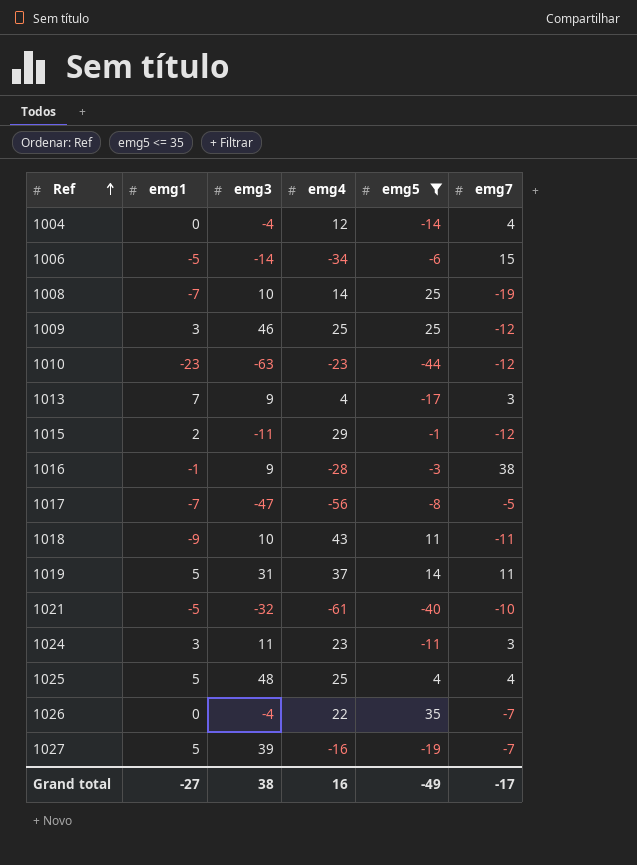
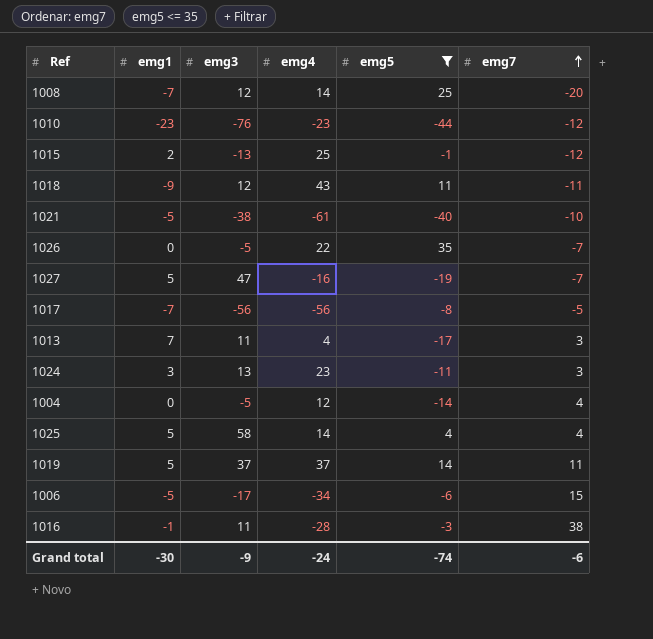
row order: Ref ascending -> emg7 ascending
row 1009: 3 | 46 | 25 | 25 | -12 -> none
1008 | emg3: 10 -> 12
1008 | emg7: -19 -> -20
1010 | emg3: -63 -> -76
1015 | emg3: -11 -> -13
1015 | emg4: 29 -> 25
1018 | emg3: 10 -> 12
1021 | emg3: -32 -> -38
1026 | emg3: -4 -> -5
1027 | emg3: 39 -> 47
1017 | emg3: -47 -> -56
1013 | emg3: 9 -> 11
1024 | emg3: 11 -> 13
1004 | emg3: -4 -> -5
1025 | emg3: 48 -> 58
1025 | emg4: 25 -> 14
1019 | emg3: 31 -> 37
1006 | emg3: -14 -> -17
1016 | emg3: 9 -> 11
Grand total | emg1: -27 -> -30
Grand total | emg3: 38 -> -9
Grand total | emg4: 16 -> -24
Grand total | emg5: -49 -> -74
Grand total | emg7: -17 -> -6

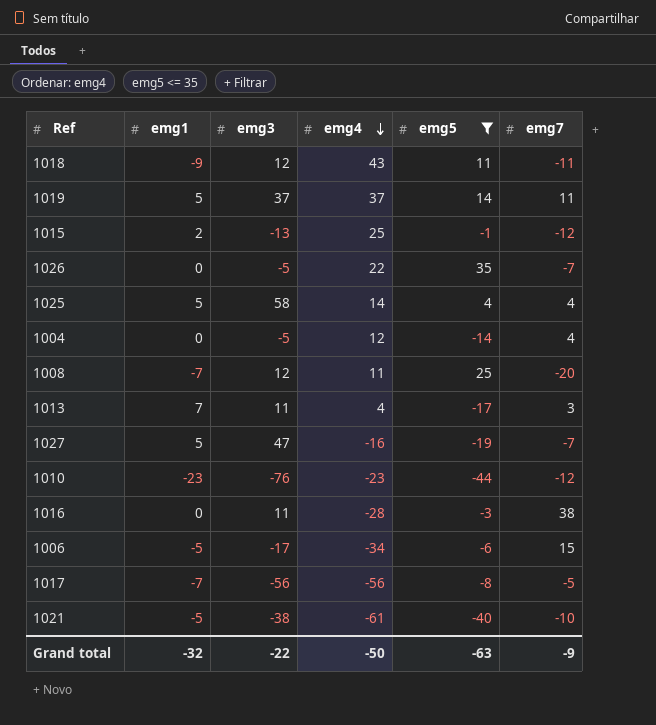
row order: emg7 ascending -> emg4 descending
row 1024: 3 | 13 | 23 | -11 | 3 -> none
1008 | emg4: 14 -> 11
1016 | emg1: -1 -> 0
Grand total | emg1: -30 -> -32
Grand total | emg3: -9 -> -22
Grand total | emg4: -24 -> -50
Grand total | emg5: -74 -> -63
Grand total | emg7: -6 -> -9

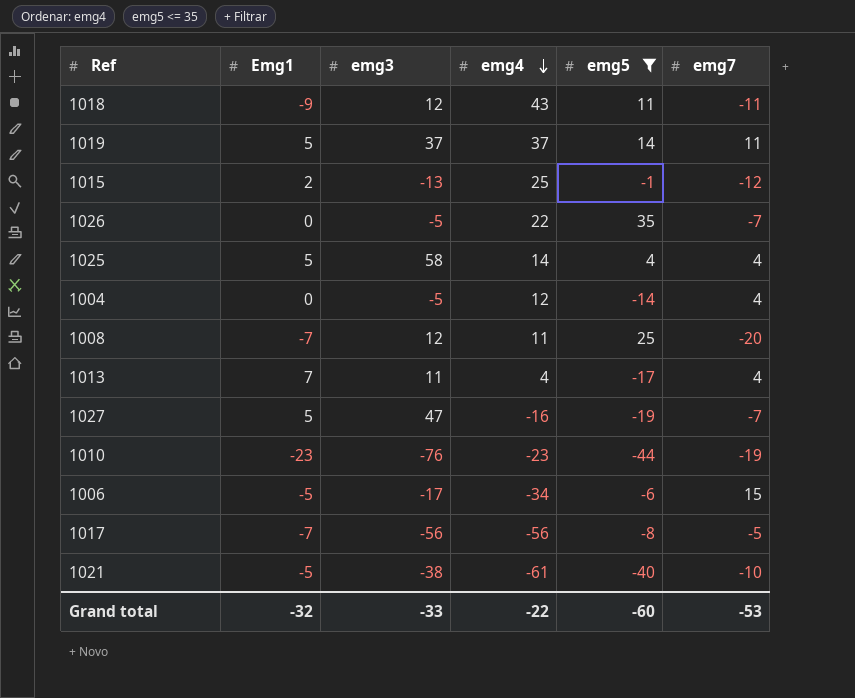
column name: emg1 -> Emg1
row 1016: 0 | 11 | -28 | -3 | 38 -> none
1013 | emg7: 3 -> 4
1010 | emg7: -12 -> -19
Grand total | emg3: -22 -> -33
Grand total | emg4: -50 -> -22
Grand total | emg5: -63 -> -60
Grand total | emg7: -9 -> -53

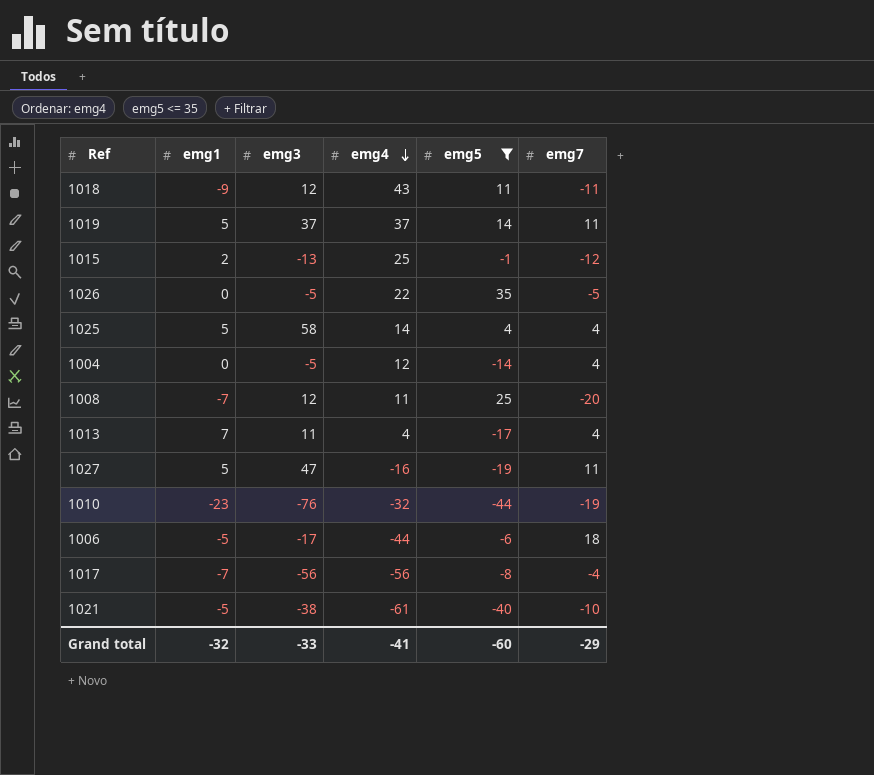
column name: Emg1 -> emg1
1026 | emg7: -7 -> -5
1027 | emg7: -7 -> 11
1010 | emg4: -23 -> -32
1006 | emg4: -34 -> -44
1006 | emg7: 15 -> 18
1017 | emg7: -5 -> -4
Grand total | emg4: -22 -> -41
Grand total | emg7: -53 -> -29

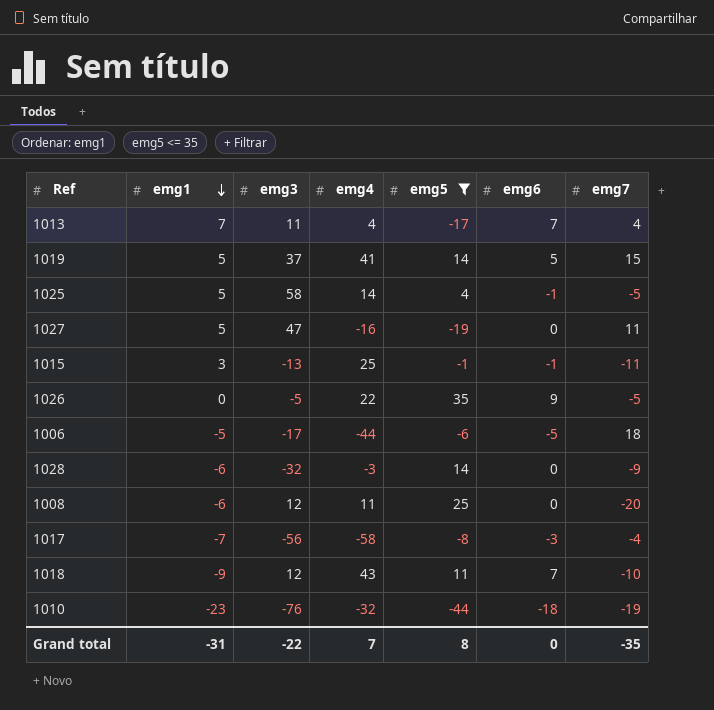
row order: emg4 descending -> emg1 descending
column emg6 | position: none -> 6
row 1004: 0 | -5 | 12 | -14 | 4 -> none
row 1021: -5 | -38 | -61 | -40 | -10 -> none
1019 | emg4: 37 -> 41
1019 | emg7: 11 -> 15
1025 | emg7: 4 -> -5
1015 | emg1: 2 -> 3
1015 | emg7: -12 -> -11
row 1028: none -> -6 | -32 | -3 | 14 | 0 | -9
1008 | emg1: -7 -> -6
1017 | emg4: -56 -> -58
1018 | emg7: -11 -> -10
Grand total | emg1: -32 -> -31
Grand total | emg3: -33 -> -22
Grand total | emg4: -41 -> 7
Grand total | emg5: -60 -> 8
Grand total | emg7: -29 -> -35

